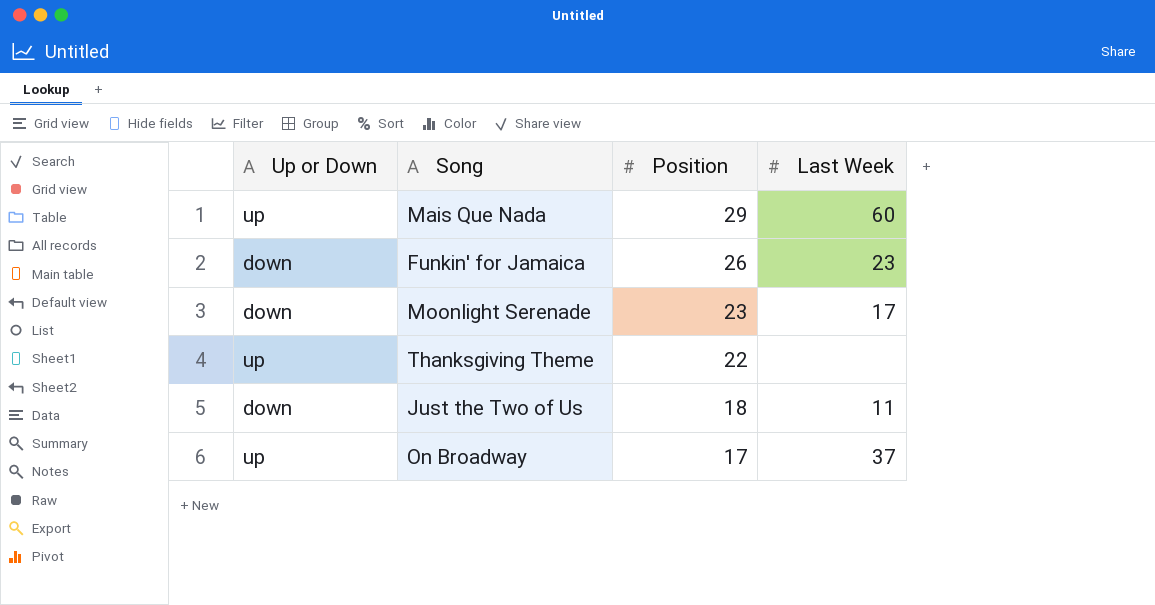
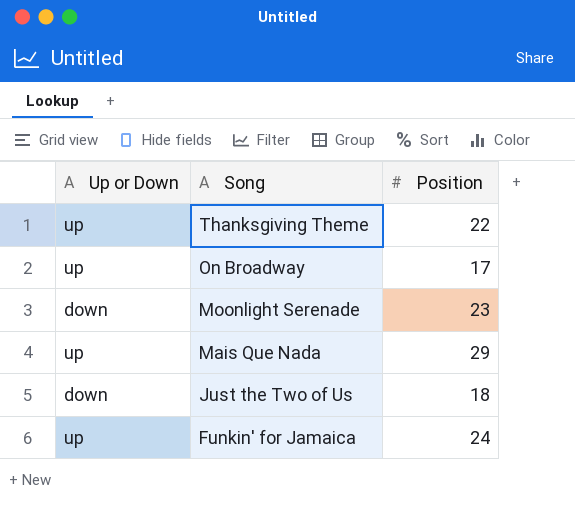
row order: Position descending -> Song descending
column Last Week | position: 4 -> none
Funkin' for Jamaica | Up or Down: down -> up
Funkin' for Jamaica | Position: 26 -> 24

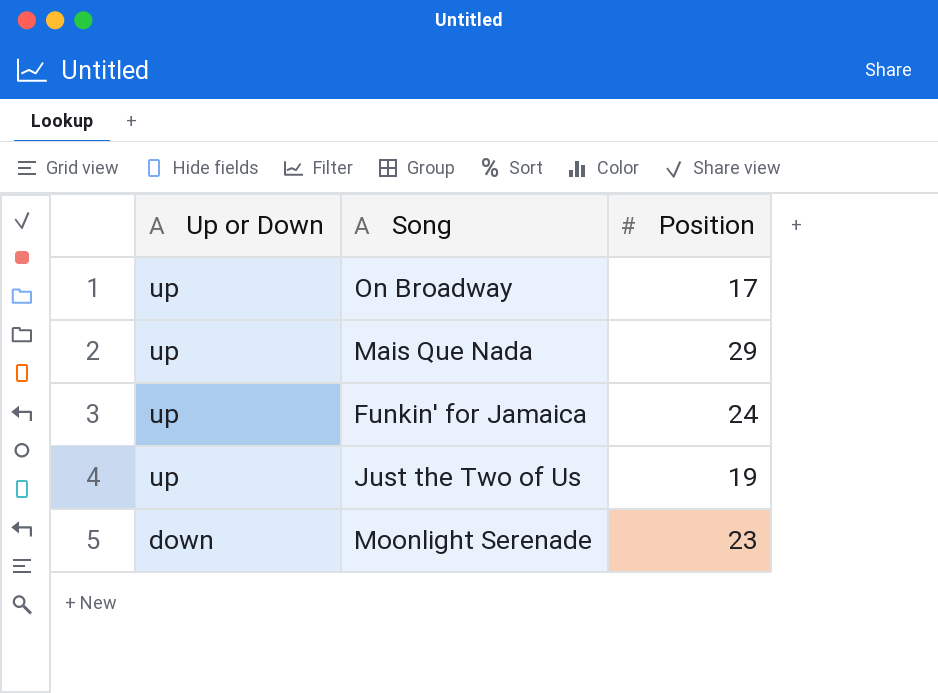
row order: Song descending -> Up or Down descending
row Thanksgiving Theme: up | 22 -> none
Just the Two of Us | Up or Down: down -> up
Just the Two of Us | Position: 18 -> 19

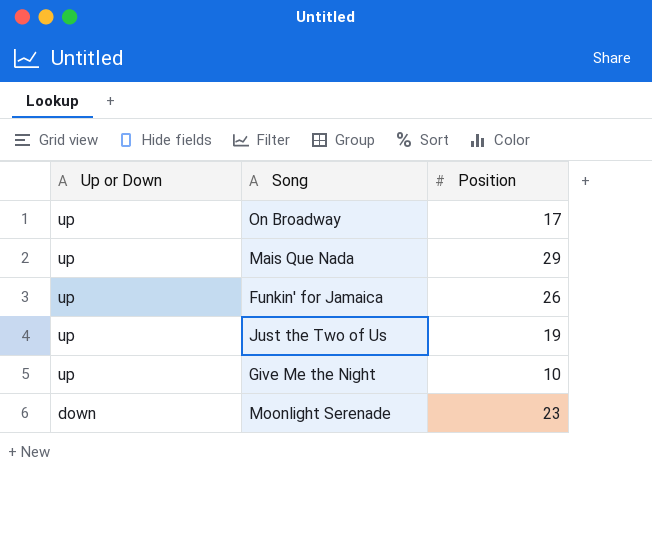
Funkin' for Jamaica | Position: 24 -> 26
row Give Me the Night: none -> up | 10

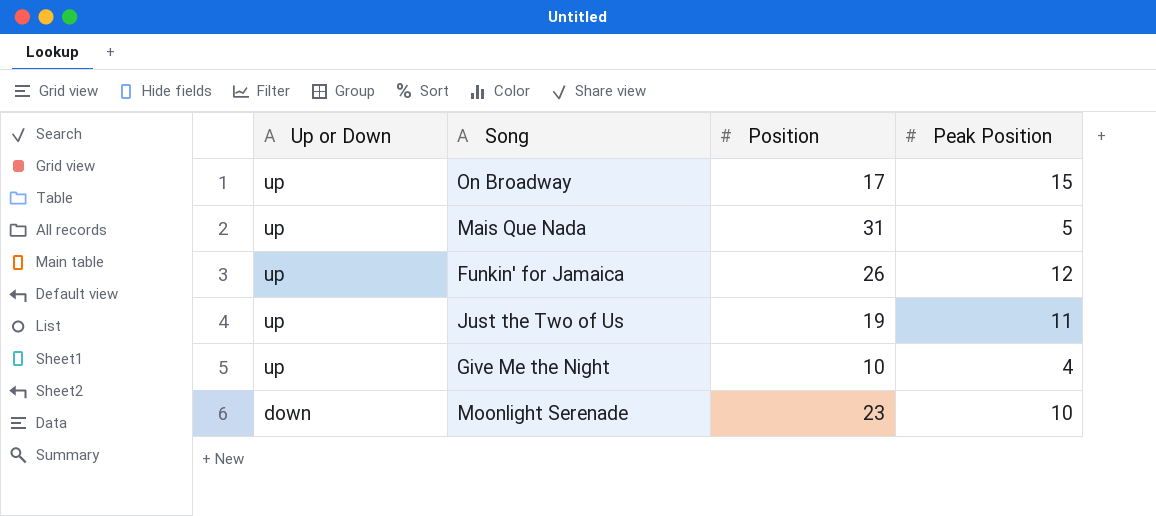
column Peak Position | position: none -> 4
Mais Que Nada | Position: 29 -> 31

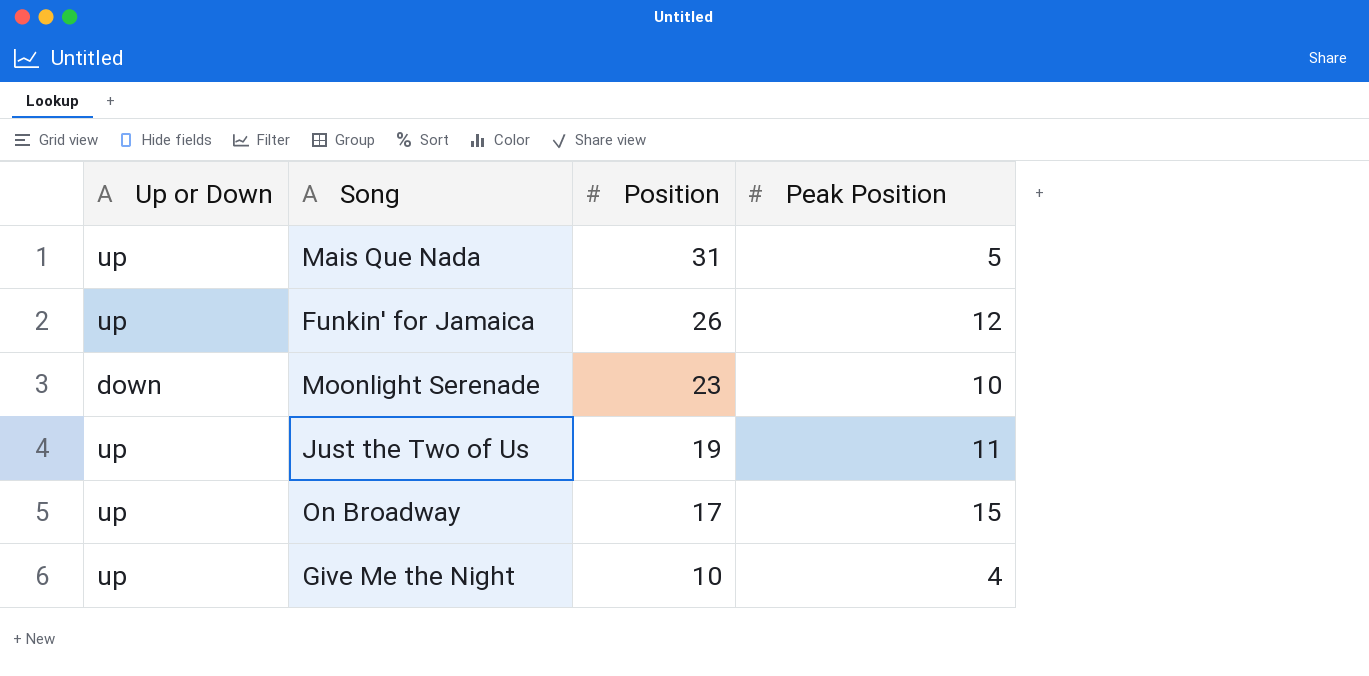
row order: Up or Down descending -> Position descending

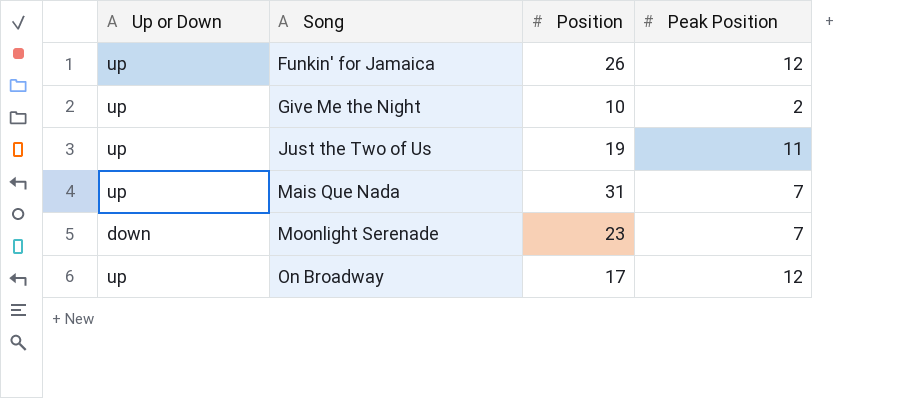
row order: Position descending -> Song ascending
Give Me the Night | Peak Position: 4 -> 2
Mais Que Nada | Peak Position: 5 -> 7
Moonlight Serenade | Peak Position: 10 -> 7
On Broadway | Peak Position: 15 -> 12

